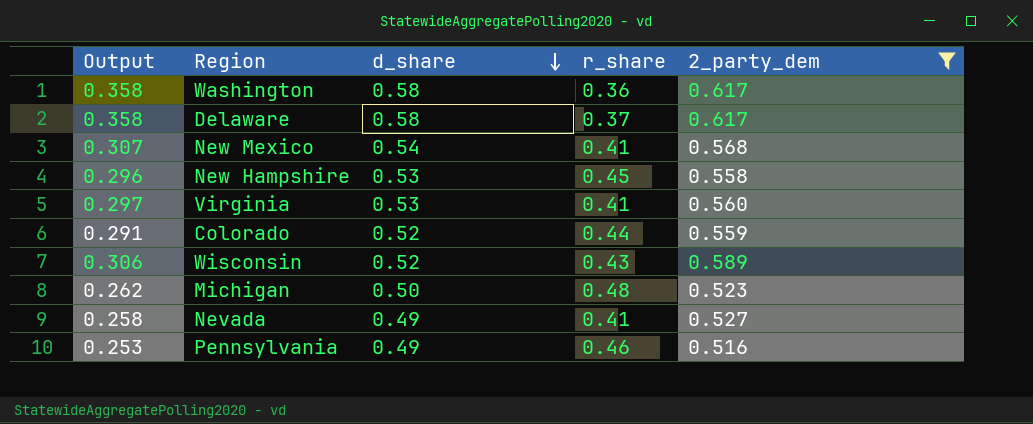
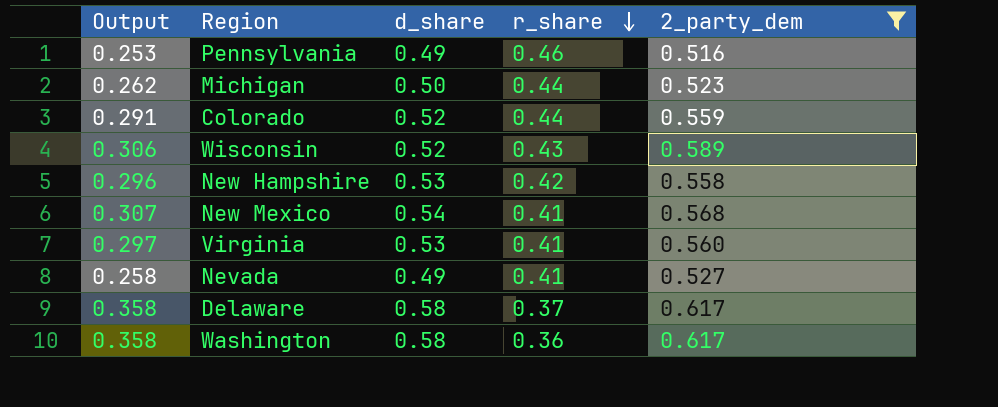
row order: d_share descending -> r_share descending
Michigan | r_share: 0.48 -> 0.44
New Hampshire | r_share: 0.45 -> 0.42

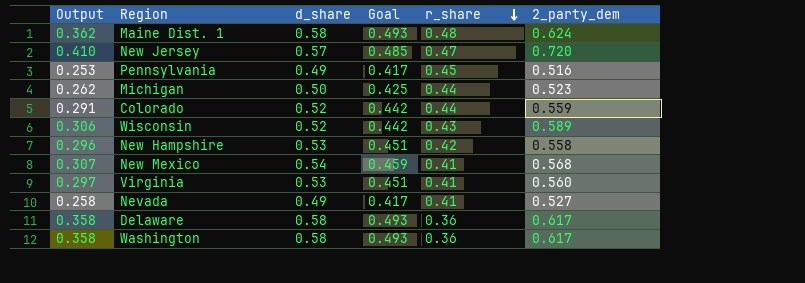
filter: 2_party_dem <= 0.617 -> none
column Goal | formula: none -> [d_share] * 0.85
Pennsylvania | r_share: 0.46 -> 0.45
Delaware | r_share: 0.37 -> 0.36

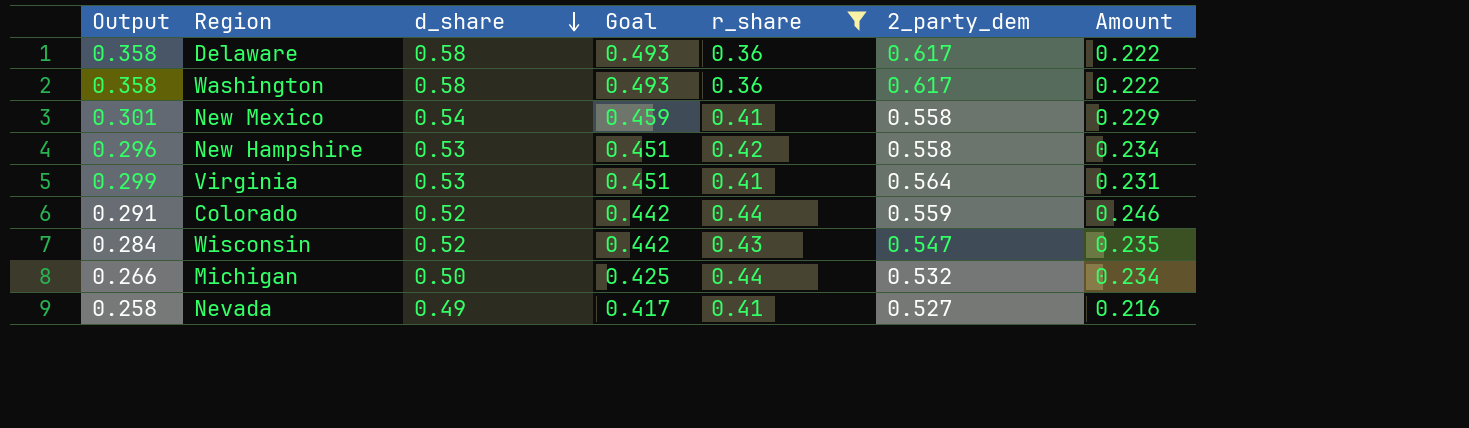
filter: none -> r_share <= 0.44
row order: r_share descending -> d_share descending
column Amount | formula: none -> [r_share] * [2_party_dem]
New Mexico | Output: 0.307 -> 0.301
New Mexico | 2_party_dem: 0.568 -> 0.558
Virginia | Output: 0.297 -> 0.299
Virginia | 2_party_dem: 0.560 -> 0.564
Wisconsin | Output: 0.306 -> 0.284
Wisconsin | 2_party_dem: 0.589 -> 0.547
Michigan | Output: 0.262 -> 0.266
Michigan | 2_party_dem: 0.523 -> 0.532

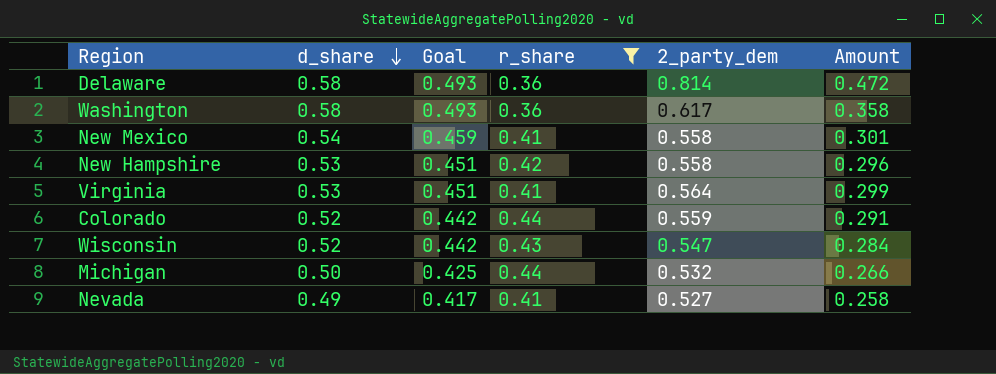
column Output | formula: [d_share] * [2_party_dem] -> none
column Amount | formula: [r_share] * [2_party_dem] -> [d_share] * [2_party_dem]
Delaware | 2_party_dem: 0.617 -> 0.814

